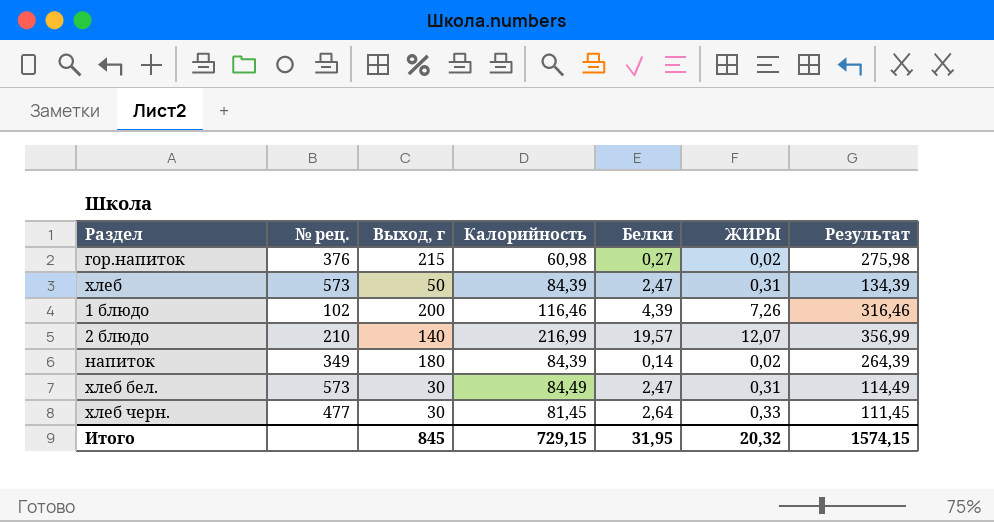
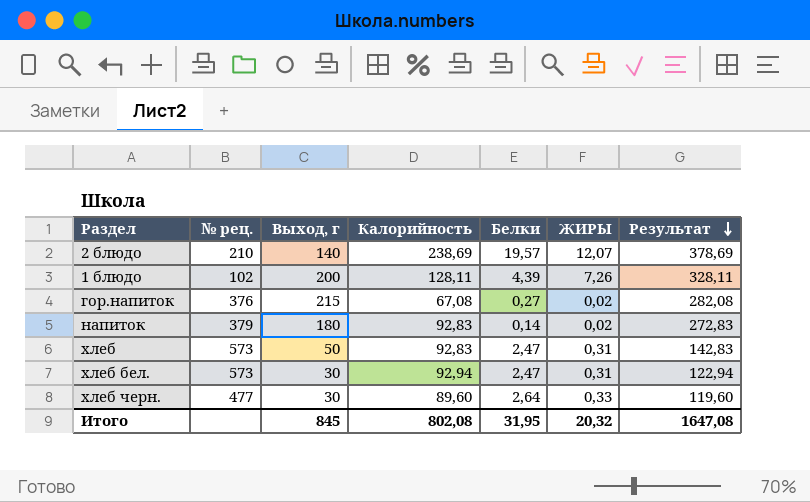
row order: none -> Результат descending
2 блюдо | Калорийность: 216,99 -> 238,69
2 блюдо | Результат: 356,99 -> 378,69
1 блюдо | Калорийность: 116,46 -> 128,11
1 блюдо | Результат: 316,46 -> 328,11
гор.напиток | Калорийность: 60,98 -> 67,08
гор.напиток | Результат: 275,98 -> 282,08
напиток | № рец.: 349 -> 379
напиток | Калорийность: 84,39 -> 92,83
напиток | Результат: 264,39 -> 272,83
хлеб | Калорийность: 84,39 -> 92,83
хлеб | Результат: 134,39 -> 142,83
хлеб бел. | Калорийность: 84,49 -> 92,94
хлеб бел. | Результат: 114,49 -> 122,94
хлеб черн. | Калорийность: 81,45 -> 89,60
хлеб черн. | Результат: 111,45 -> 119,60
Итого | Калорийность: 729,15 -> 802,08
Итого | Результат: 1574,15 -> 1647,08

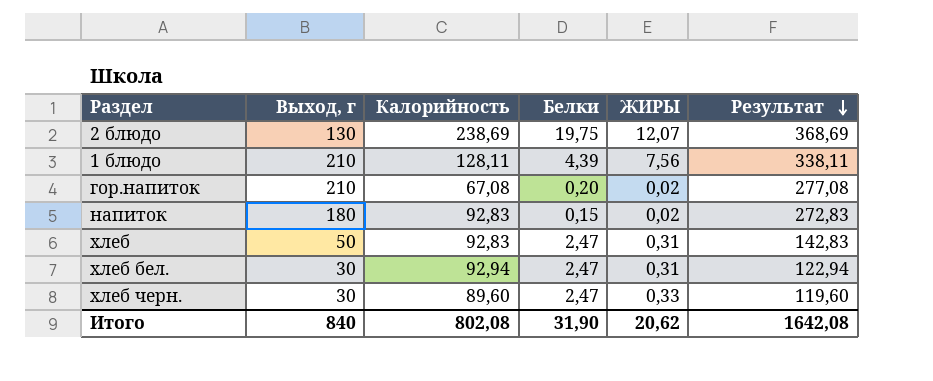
column № рец. | position: 2 -> none
2 блюдо | Выход, г: 140 -> 130
2 блюдо | Белки: 19,57 -> 19,75
2 блюдо | Результат: 378,69 -> 368,69
1 блюдо | Выход, г: 200 -> 210
1 блюдо | ЖИРЫ: 7,26 -> 7,56
1 блюдо | Результат: 328,11 -> 338,11
гор.напиток | Выход, г: 215 -> 210
гор.напиток | Белки: 0,27 -> 0,20
гор.напиток | Результат: 282,08 -> 277,08
напиток | Белки: 0,14 -> 0,15
хлеб черн. | Белки: 2,64 -> 2,47
Итого | Выход, г: 845 -> 840
Итого | Белки: 31,95 -> 31,90
Итого | ЖИРЫ: 20,32 -> 20,62
Итого | Результат: 1647,08 -> 1642,08

